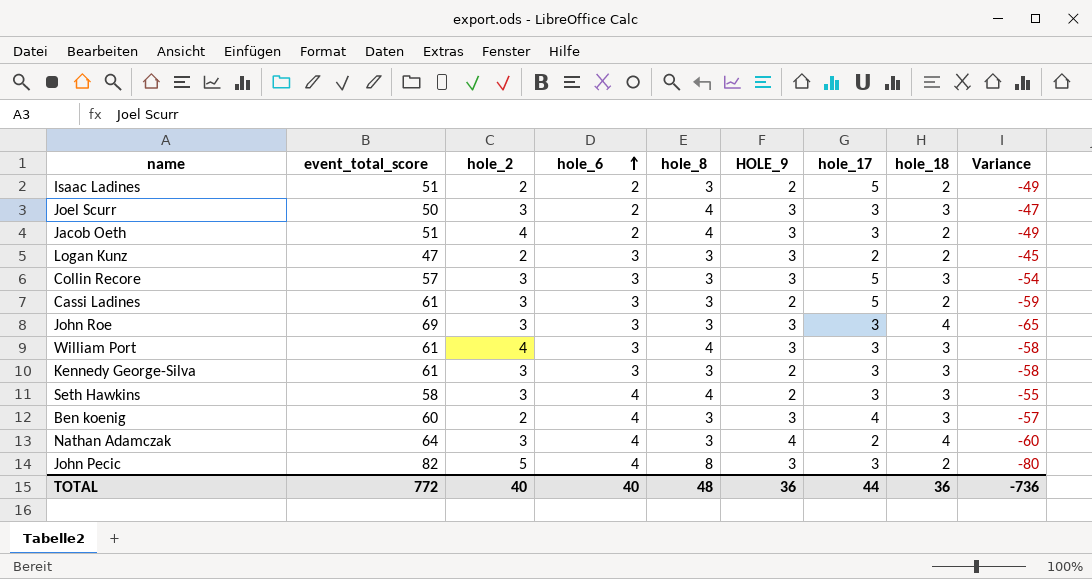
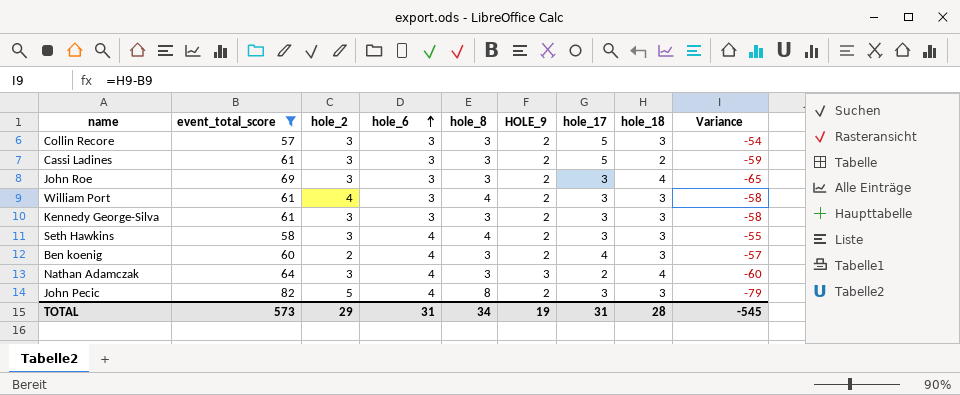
filter: none -> event_total_score >= 57
Collin Recore | HOLE_9: 3 -> 2
John Roe | HOLE_9: 3 -> 2
William Port | HOLE_9: 3 -> 2
Ben koenig | HOLE_9: 3 -> 2
Nathan Adamczak | HOLE_9: 4 -> 3
John Pecic | HOLE_9: 3 -> 2
John Pecic | hole_18: 2 -> 3
John Pecic | Variance: -80 -> -79
TOTAL | event_total_score: 772 -> 573
TOTAL | hole_2: 40 -> 29
TOTAL | hole_6: 40 -> 31
TOTAL | hole_8: 48 -> 34
TOTAL | HOLE_9: 36 -> 19
TOTAL | hole_17: 44 -> 31
TOTAL | hole_18: 36 -> 28
TOTAL | Variance: -736 -> -545

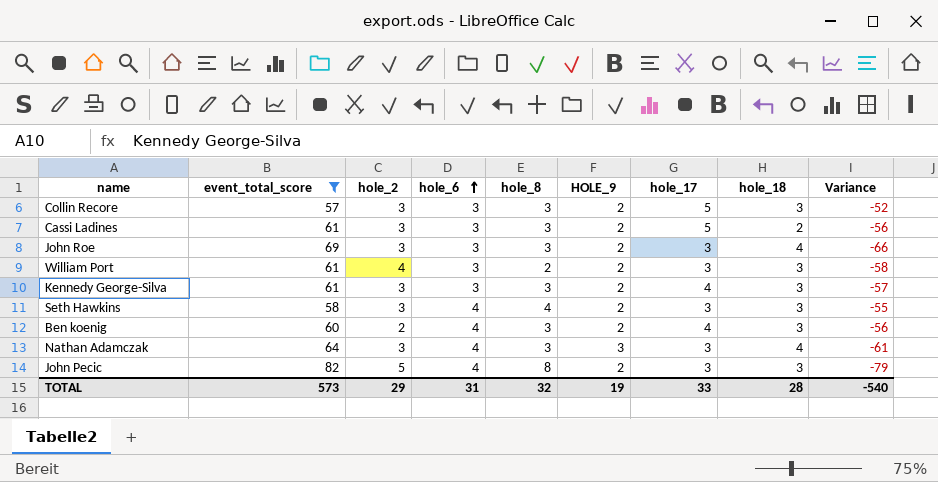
column Variance | formula: [hole_18] - [event_total_score] -> [hole_17] - [event_total_score]
William Port | hole_8: 4 -> 2
Kennedy George-Silva | hole_17: 3 -> 4
Nathan Adamczak | hole_17: 2 -> 3
TOTAL | hole_8: 34 -> 32
TOTAL | hole_17: 31 -> 33
TOTAL | Variance: -545 -> -540

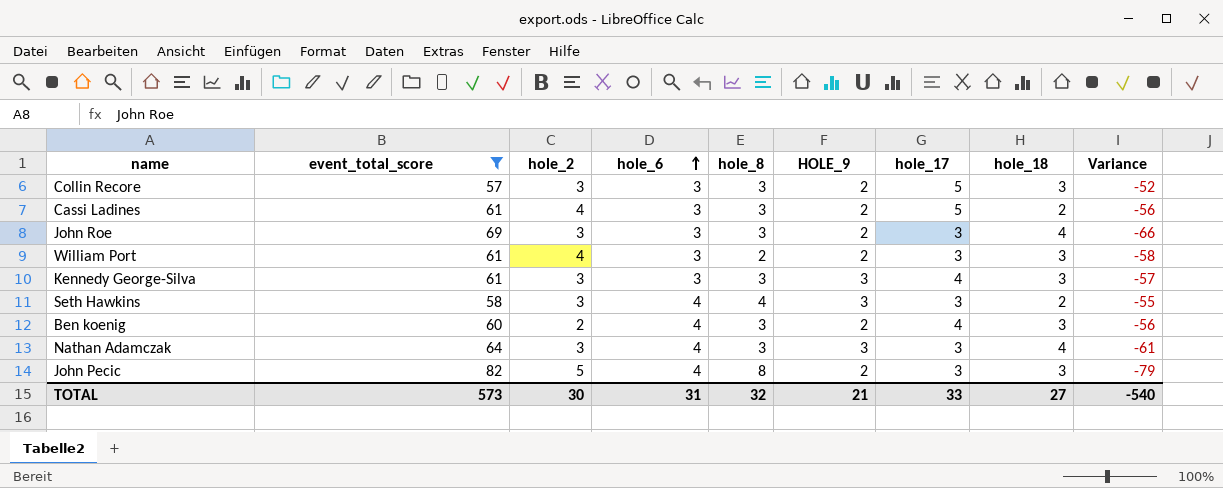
Cassi Ladines | hole_2: 3 -> 4
Kennedy George-Silva | HOLE_9: 2 -> 3
Seth Hawkins | HOLE_9: 2 -> 3
Seth Hawkins | hole_18: 3 -> 2
TOTAL | hole_2: 29 -> 30
TOTAL | HOLE_9: 19 -> 21
TOTAL | hole_18: 28 -> 27

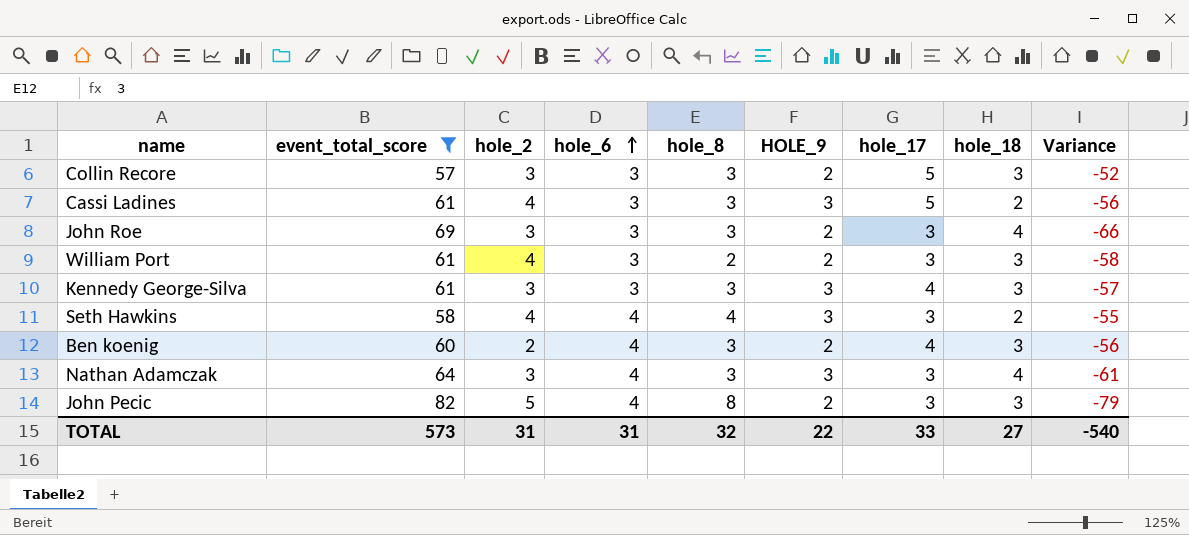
Cassi Ladines | HOLE_9: 2 -> 3
Seth Hawkins | hole_2: 3 -> 4
TOTAL | hole_2: 30 -> 31
TOTAL | HOLE_9: 21 -> 22

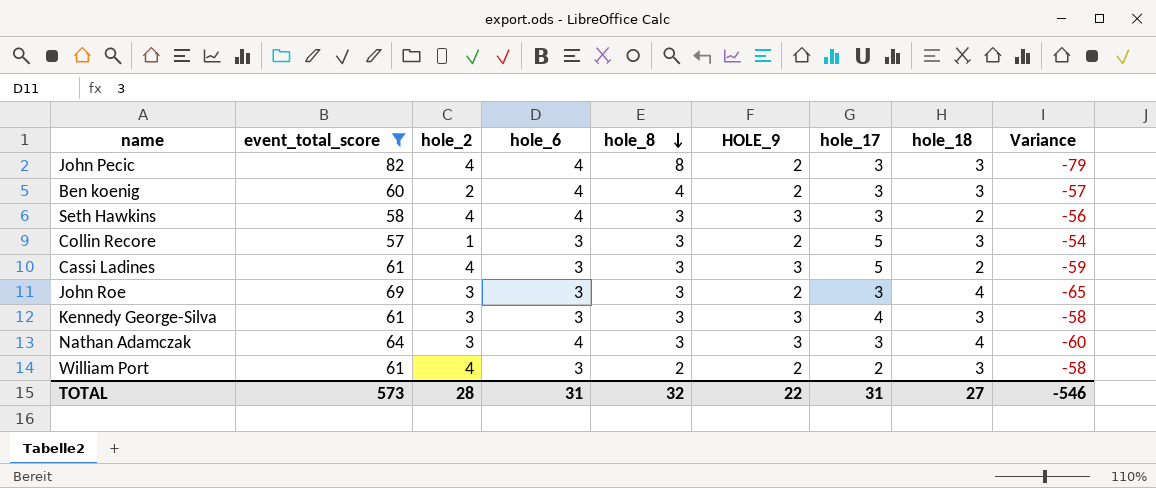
row order: hole_6 ascending -> hole_8 descending
column Variance | formula: [hole_17] - [event_total_score] -> [hole_18] - [event_total_score]
John Pecic | hole_2: 5 -> 4
Ben koenig | hole_8: 3 -> 4
Ben koenig | hole_17: 4 -> 3
Seth Hawkins | hole_8: 4 -> 3
Collin Recore | hole_2: 3 -> 1
William Port | hole_17: 3 -> 2
TOTAL | hole_2: 31 -> 28
TOTAL | hole_17: 33 -> 31
TOTAL | Variance: -540 -> -546

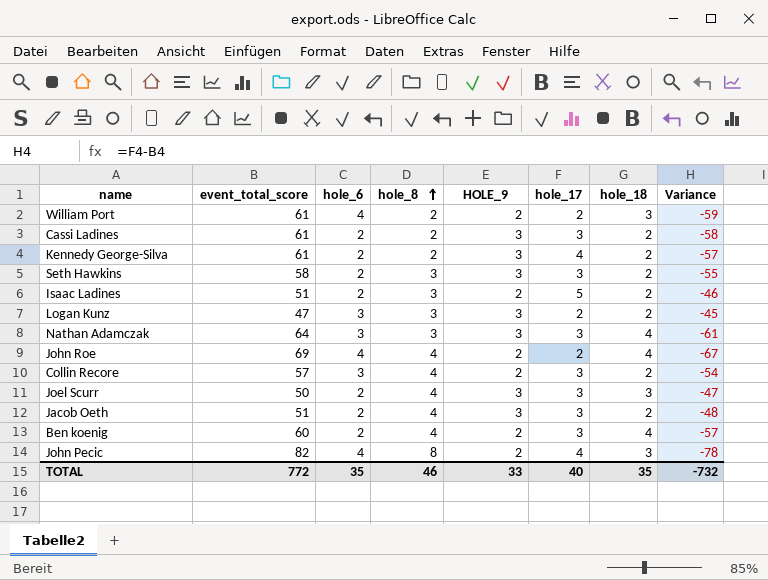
filter: event_total_score >= 57 -> none
row order: hole_8 descending -> hole_8 ascending
column hole_2 | position: 3 -> none
column Variance | formula: [hole_18] - [event_total_score] -> [hole_17] - [event_total_score]
William Port | hole_6: 3 -> 4
Cassi Ladines | hole_6: 3 -> 2
Cassi Ladines | hole_8: 3 -> 2
Cassi Ladines | hole_17: 5 -> 3
Kennedy George-Silva | hole_6: 3 -> 2
Kennedy George-Silva | hole_8: 3 -> 2
Kennedy George-Silva | hole_18: 3 -> 2
Seth Hawkins | hole_6: 4 -> 2
Nathan Adamczak | hole_6: 4 -> 3
John Roe | hole_6: 3 -> 4
John Roe | hole_8: 3 -> 4
John Roe | hole_17: 3 -> 2
Collin Recore | hole_8: 3 -> 4
Collin Recore | hole_17: 5 -> 3
Collin Recore | hole_18: 3 -> 2
Ben koenig | hole_6: 4 -> 2
Ben koenig | hole_18: 3 -> 4
John Pecic | hole_17: 3 -> 4
TOTAL | event_total_score: 573 -> 772
TOTAL | hole_6: 31 -> 35
TOTAL | hole_8: 32 -> 46
TOTAL | HOLE_9: 22 -> 33
TOTAL | hole_17: 31 -> 40
TOTAL | hole_18: 27 -> 35
TOTAL | Variance: -546 -> -732

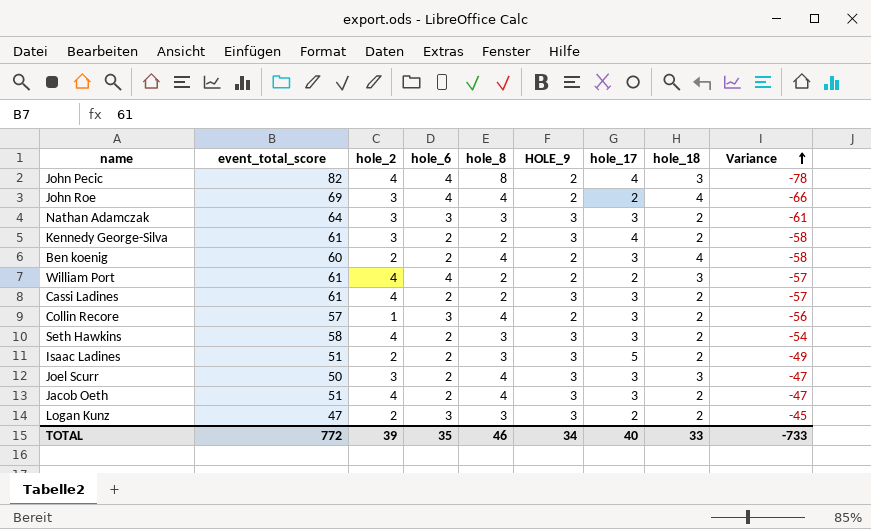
row order: hole_8 ascending -> Variance ascending
column hole_2 | position: none -> 3
column Variance | formula: [hole_17] - [event_total_score] -> [hole_2] - [event_total_score]
Nathan Adamczak | hole_18: 4 -> 2
Isaac Ladines | HOLE_9: 2 -> 3
TOTAL | HOLE_9: 33 -> 34
TOTAL | hole_18: 35 -> 33
TOTAL | Variance: -732 -> -733

